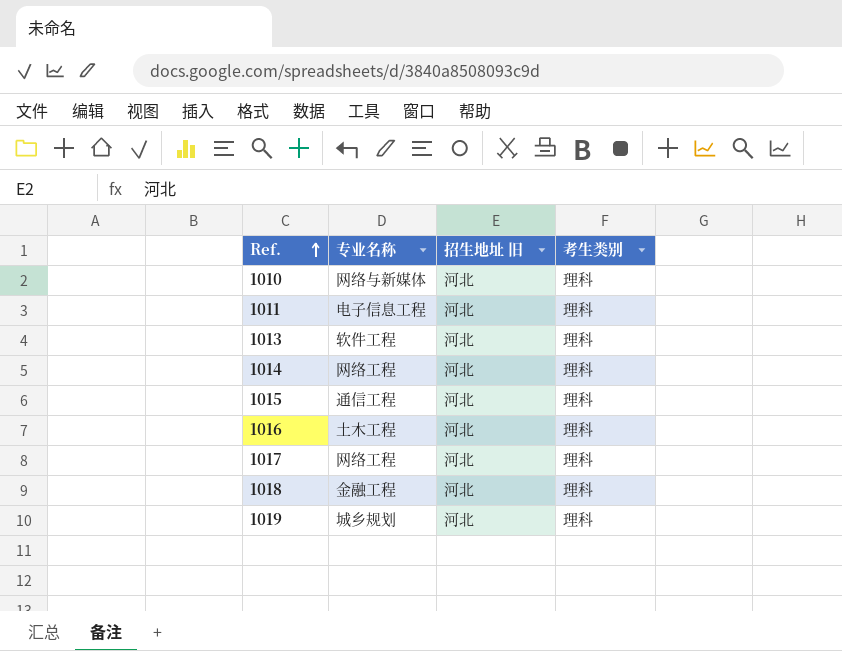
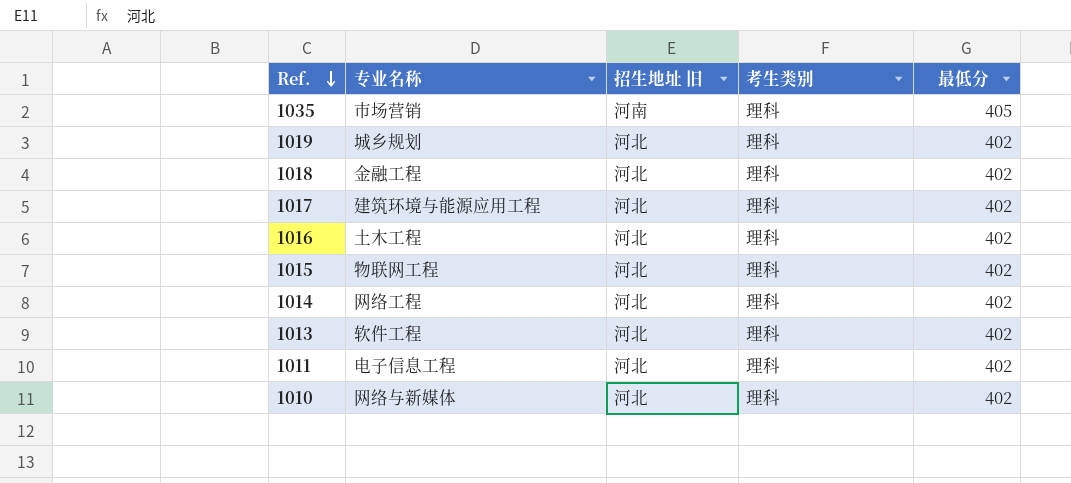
row order: Ref. ascending -> Ref. descending
column 最低分 | position: none -> 5
row 1035: none -> 市场营销 | 河南 | 理科 | 405
1017 | 专业名称: 网络工程 -> 建筑环境与能源应用工程
1015 | 专业名称: 通信工程 -> 物联网工程

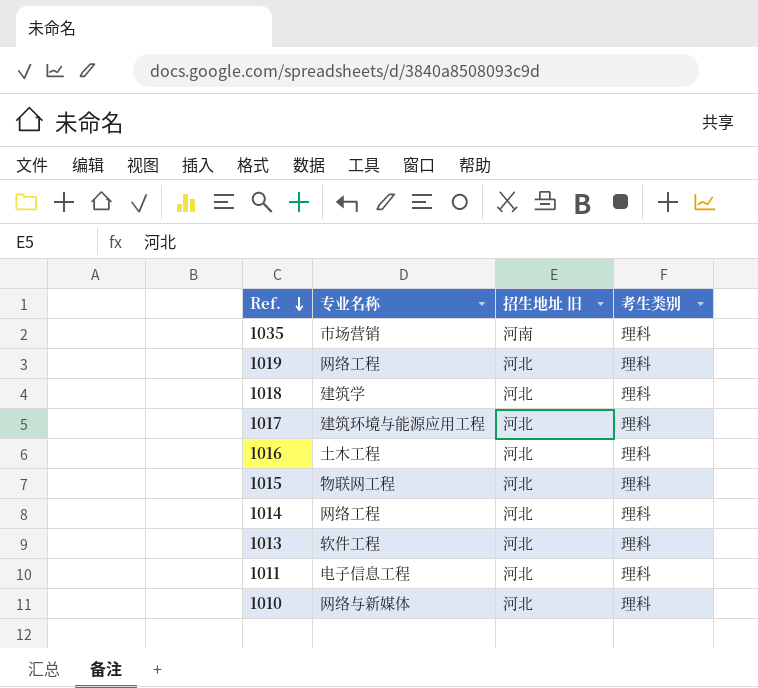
column 最低分 | position: 5 -> none
1019 | 专业名称: 城乡规划 -> 网络工程
1018 | 专业名称: 金融工程 -> 建筑学

